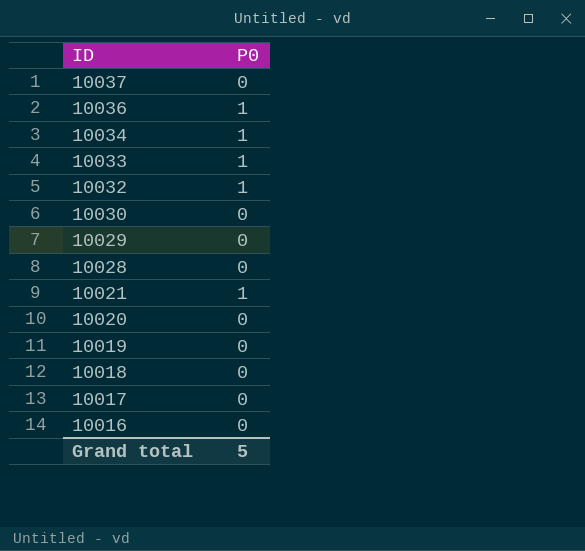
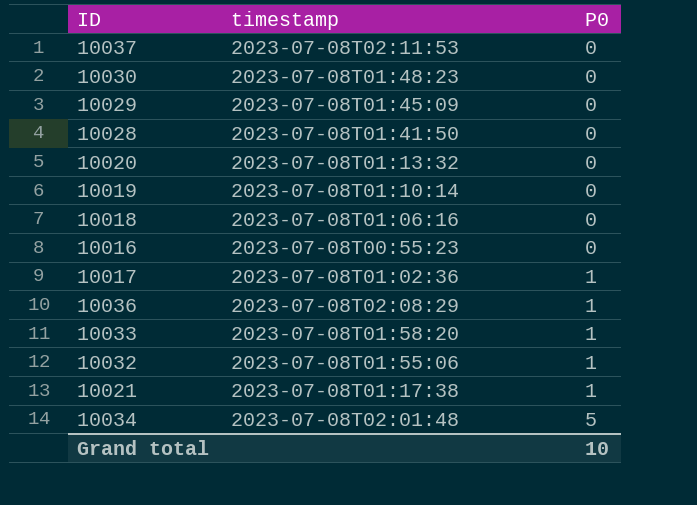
row order: ID descending -> P0 ascending
column timestamp | position: none -> 2
10017 | P0: 0 -> 1
10034 | P0: 1 -> 5
Grand total | P0: 5 -> 10

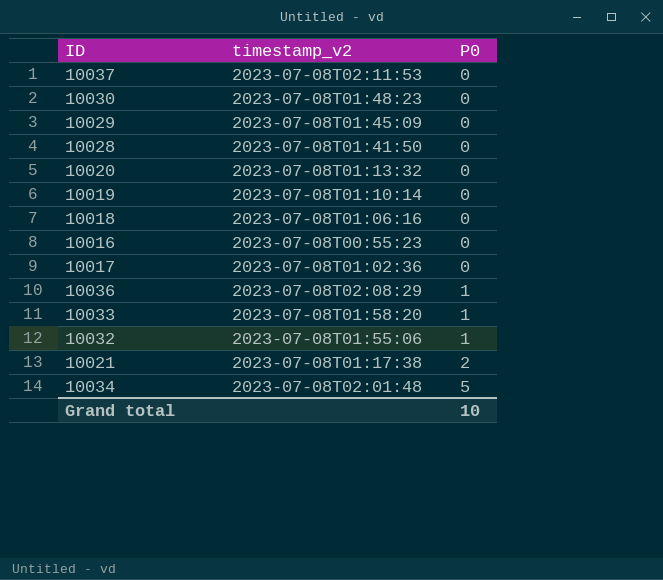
column name: timestamp -> timestamp_v2
10017 | P0: 1 -> 0
10021 | P0: 1 -> 2

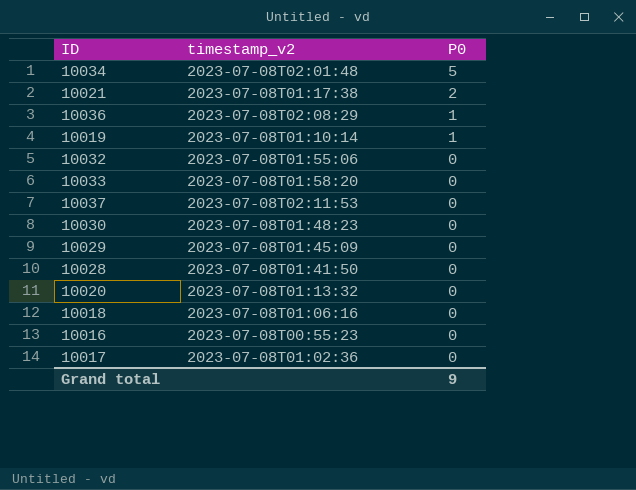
row order: P0 ascending -> P0 descending
10019 | P0: 0 -> 1
10032 | P0: 1 -> 0
10033 | P0: 1 -> 0
Grand total | P0: 10 -> 9

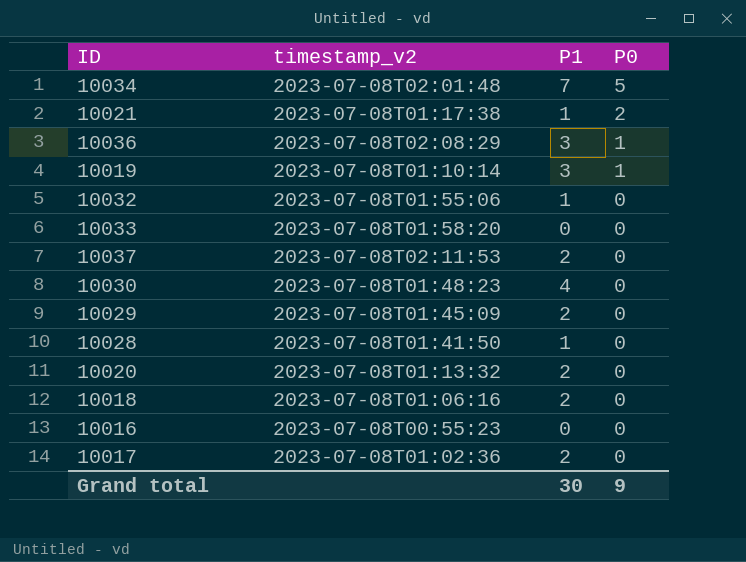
column P1 | position: none -> 3

